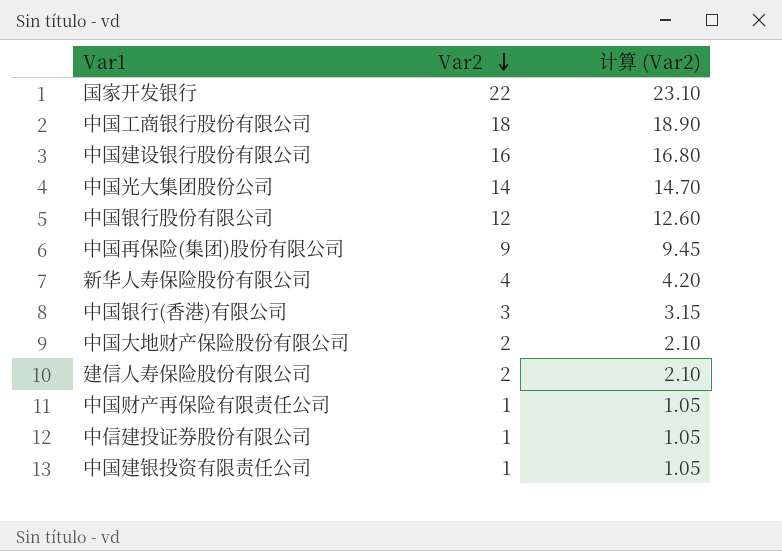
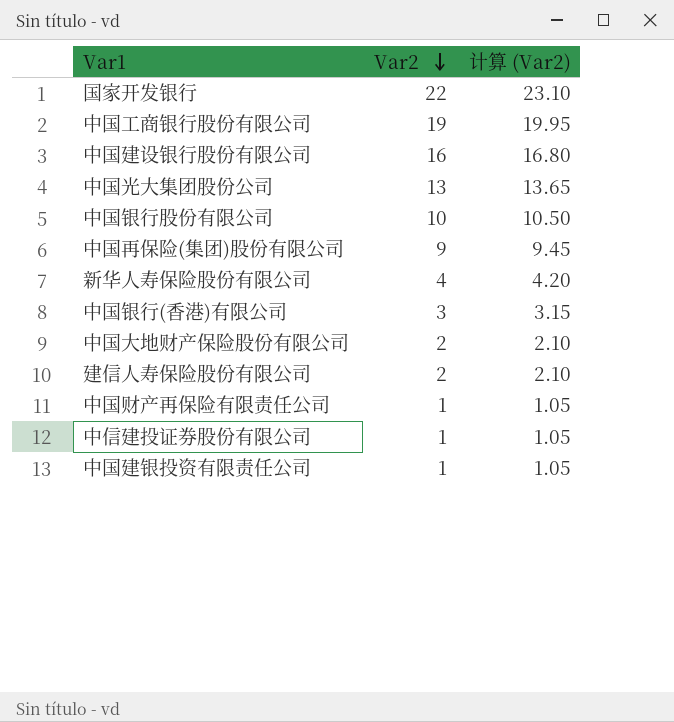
中国工商银行股份有限公司 | Var2: 18 -> 19
中国工商银行股份有限公司 | 计算 (Var2): 18.90 -> 19.95
中国光大集团股份公司 | Var2: 14 -> 13
中国光大集团股份公司 | 计算 (Var2): 14.70 -> 13.65
中国银行股份有限公司 | Var2: 12 -> 10
中国银行股份有限公司 | 计算 (Var2): 12.60 -> 10.50

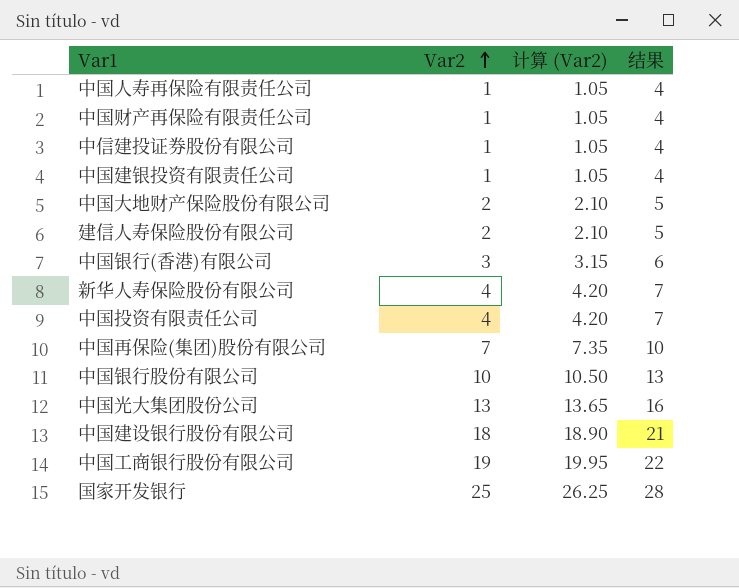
row order: Var2 descending -> Var2 ascending
column 结果 | formula: none -> [Var2] + 3
row 中国人寿再保险有限责任公司: none -> 1 | 1.05 | 4
row 中国投资有限责任公司: none -> 4 | 4.20 | 7
中国再保险(集团)股份有限公司 | Var2: 9 -> 7
中国再保险(集团)股份有限公司 | 计算 (Var2): 9.45 -> 7.35
中国建设银行股份有限公司 | Var2: 16 -> 18
中国建设银行股份有限公司 | 计算 (Var2): 16.80 -> 18.90
国家开发银行 | Var2: 22 -> 25
国家开发银行 | 计算 (Var2): 23.10 -> 26.25

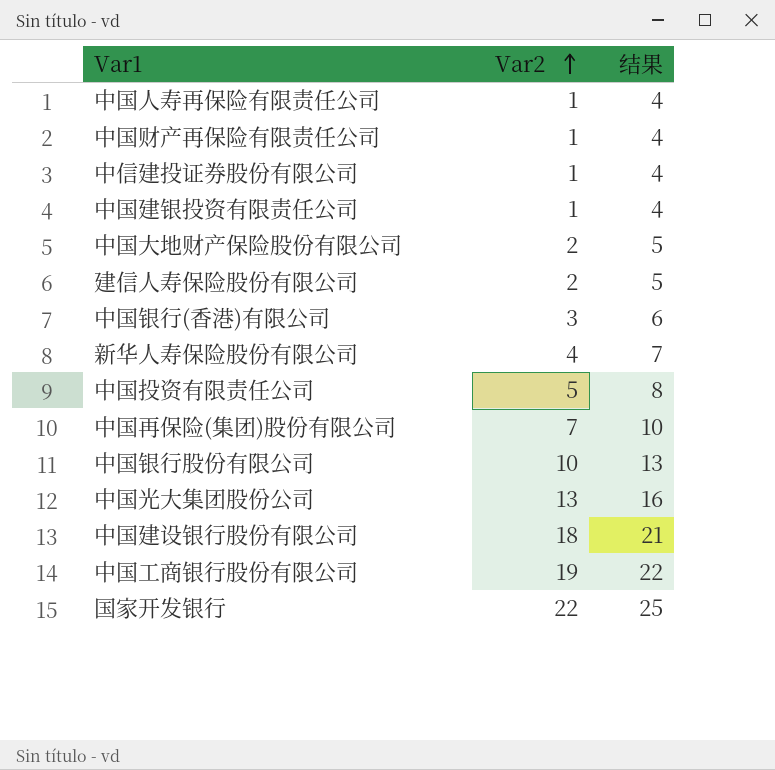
column 计算 (Var2) | formula: [Var2] * 1.05 -> none
中国投资有限责任公司 | Var2: 4 -> 5
中国投资有限责任公司 | 结果: 7 -> 8
国家开发银行 | Var2: 25 -> 22
国家开发银行 | 结果: 28 -> 25

